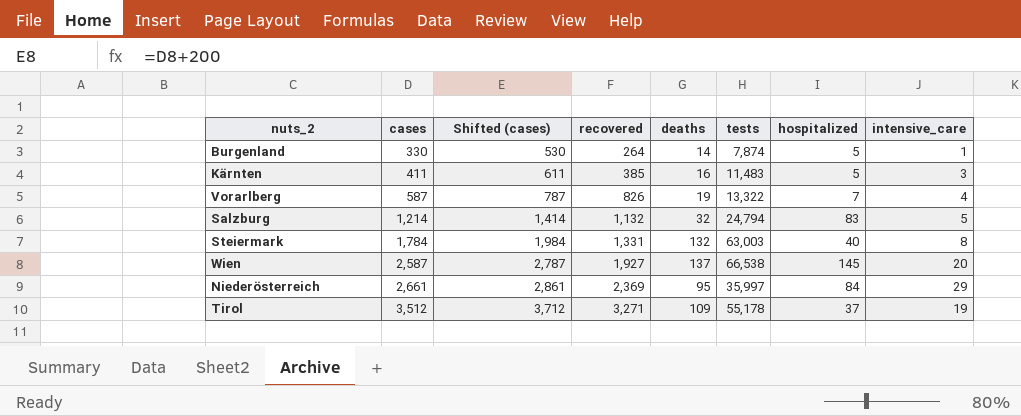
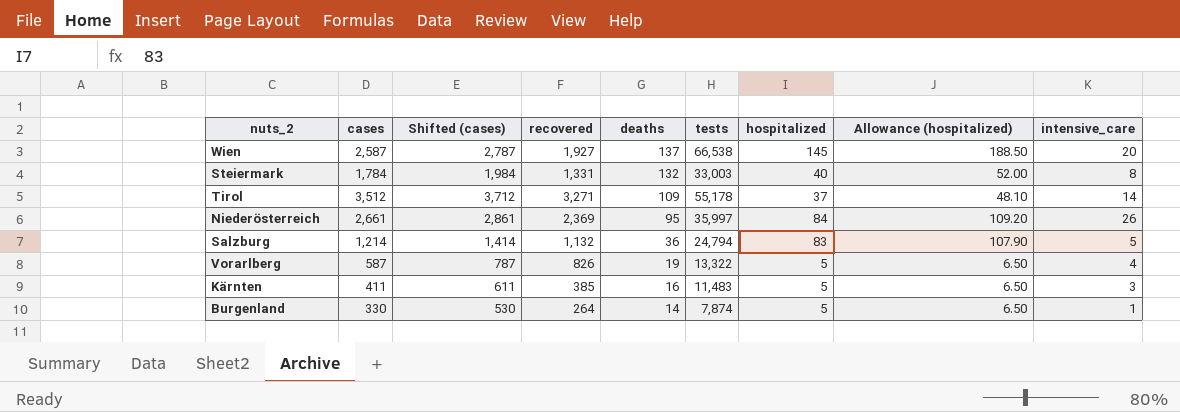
row order: cases ascending -> deaths descending
column Allowance (hospitalized) | formula: none -> [hospitalized] * 1.3
Steiermark | tests: 63,003 -> 33,003
Tirol | intensive_care: 19 -> 14
Niederösterreich | intensive_care: 29 -> 26
Salzburg | deaths: 32 -> 36
Vorarlberg | hospitalized: 7 -> 5

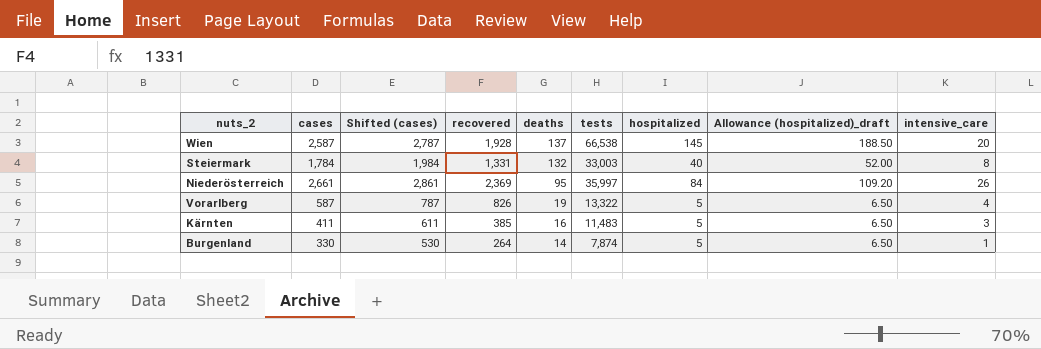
column name: Allowance (hospitalized) -> Allowance (hospitalized)_draft
row Tirol: 3,512 | 3,712 | 3,271 | 109 | 55,178 | 37 | 48.10 | 14 -> none
row Salzburg: 1,214 | 1,414 | 1,132 | 36 | 24,794 | 83 | 107.90 | 5 -> none
Wien | recovered: 1,927 -> 1,928

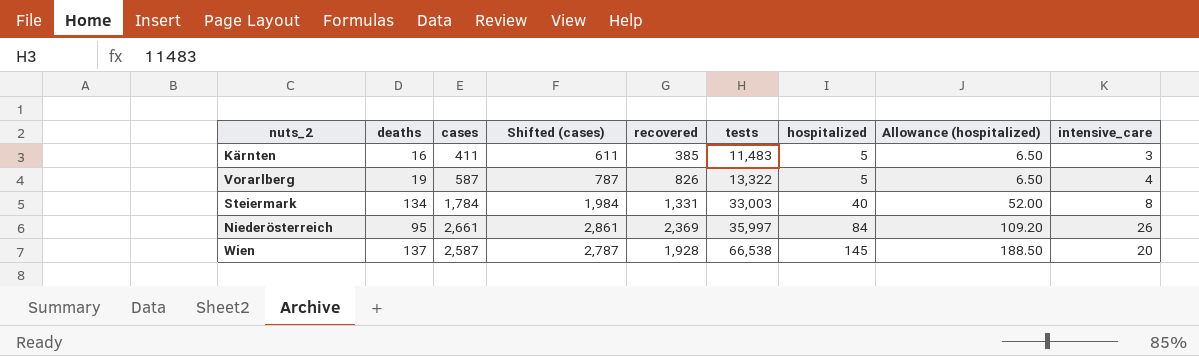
row order: deaths descending -> tests ascending
column deaths | position: 5 -> 2
column name: Allowance (hospitalized)_draft -> Allowance (hospitalized)
row Burgenland: 330 | 530 | 264 | 14 | 7,874 | 5 | 6.50 | 1 -> none
Steiermark | deaths: 132 -> 134

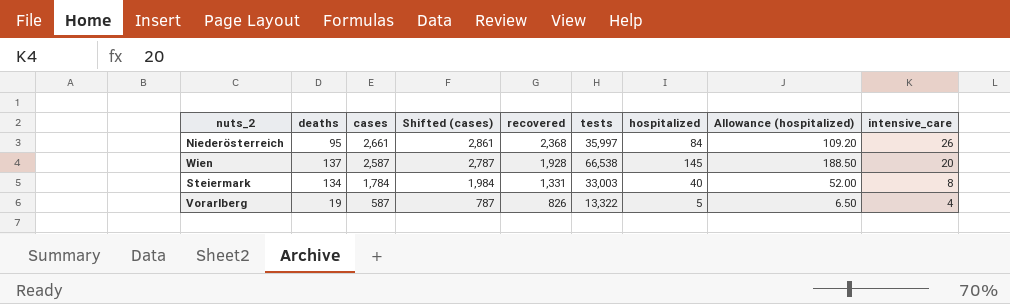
row order: tests ascending -> cases descending
row Kärnten: 16 | 411 | 611 | 385 | 11,483 | 5 | 6.50 | 3 -> none
Niederösterreich | recovered: 2,369 -> 2,368

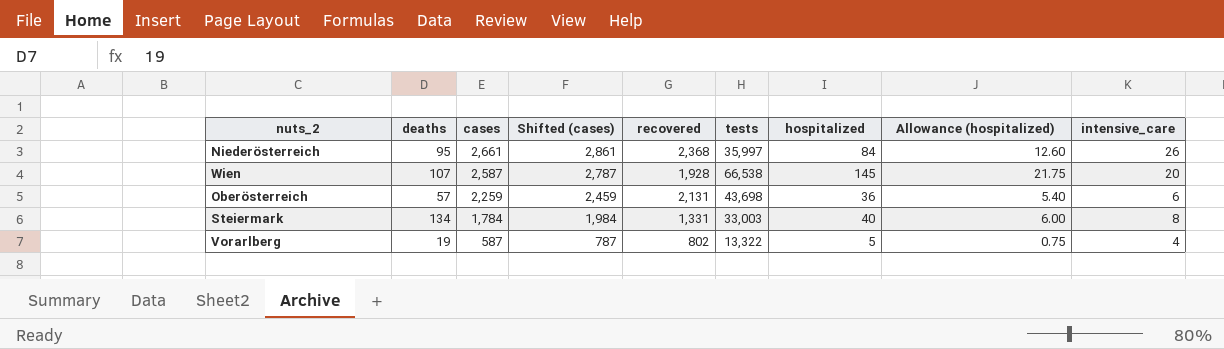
column Allowance (hospitalized) | formula: [hospitalized] * 1.3 -> [hospitalized] * 0.15
Wien | deaths: 137 -> 107
row Oberösterreich: none -> 57 | 2,259 | 2,459 | 2,131 | 43,698 | 36 | 5.40 | 6
Vorarlberg | recovered: 826 -> 802

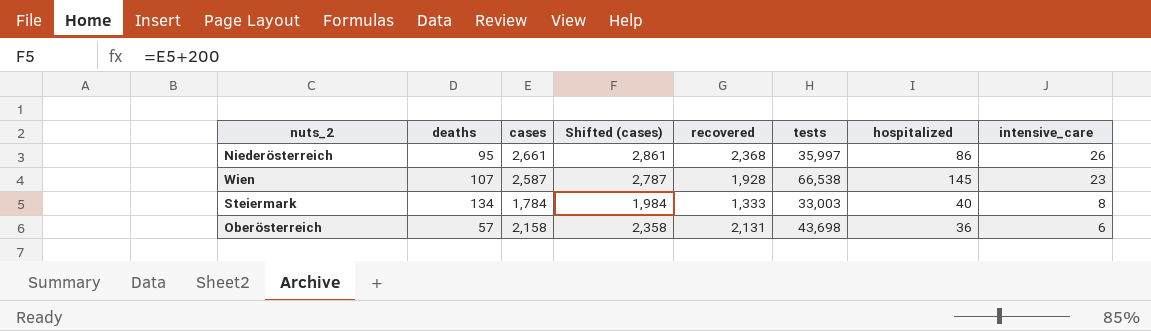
row order: cases descending -> intensive_care descending
column Allowance (hospitalized) | formula: [hospitalized] * 0.15 -> none
row Vorarlberg: 19 | 587 | 787 | 802 | 13,322 | 5 | 0.75 | 4 -> none
Niederösterreich | hospitalized: 84 -> 86
Wien | intensive_care: 20 -> 23
Steiermark | recovered: 1,331 -> 1,333
Oberösterreich | cases: 2,259 -> 2,158
Oberösterreich | Shifted (cases): 2,459 -> 2,358

